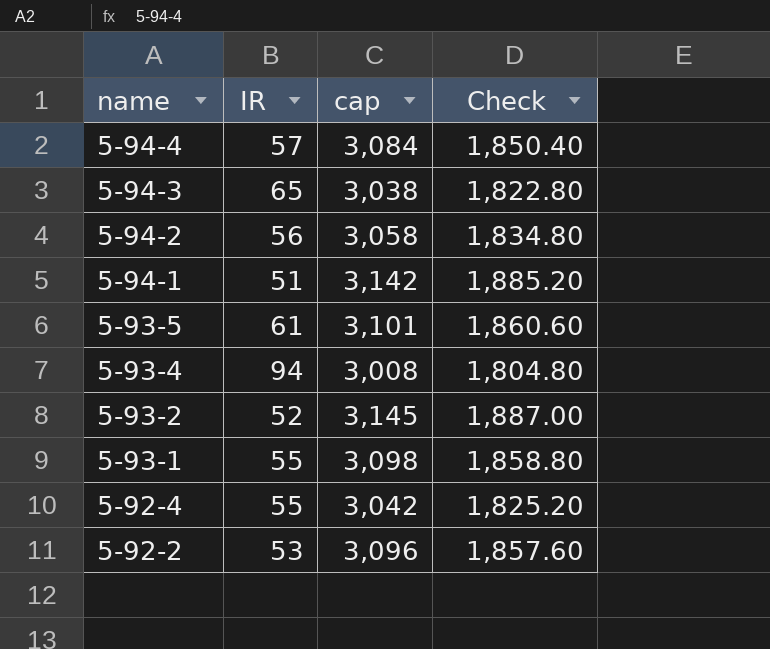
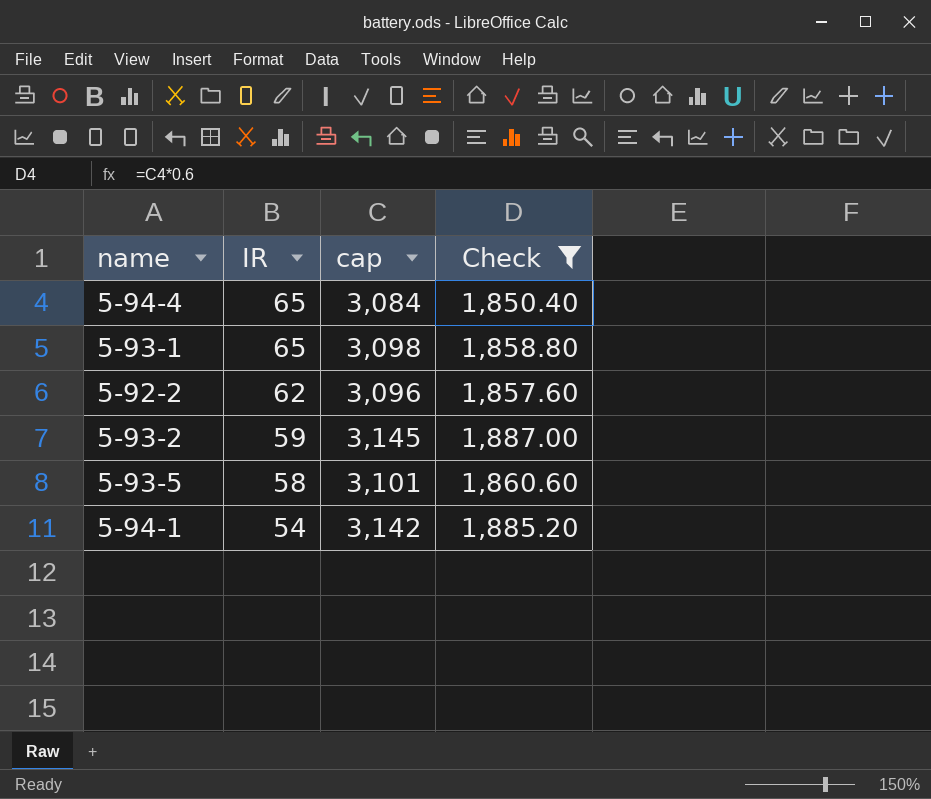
filter: none -> Check >= 1,850.40
row order: name descending -> IR descending
5-94-4 | IR: 57 -> 65
5-93-1 | IR: 55 -> 65
5-92-2 | IR: 53 -> 62
5-93-2 | IR: 52 -> 59
5-93-5 | IR: 61 -> 58
5-94-1 | IR: 51 -> 54

